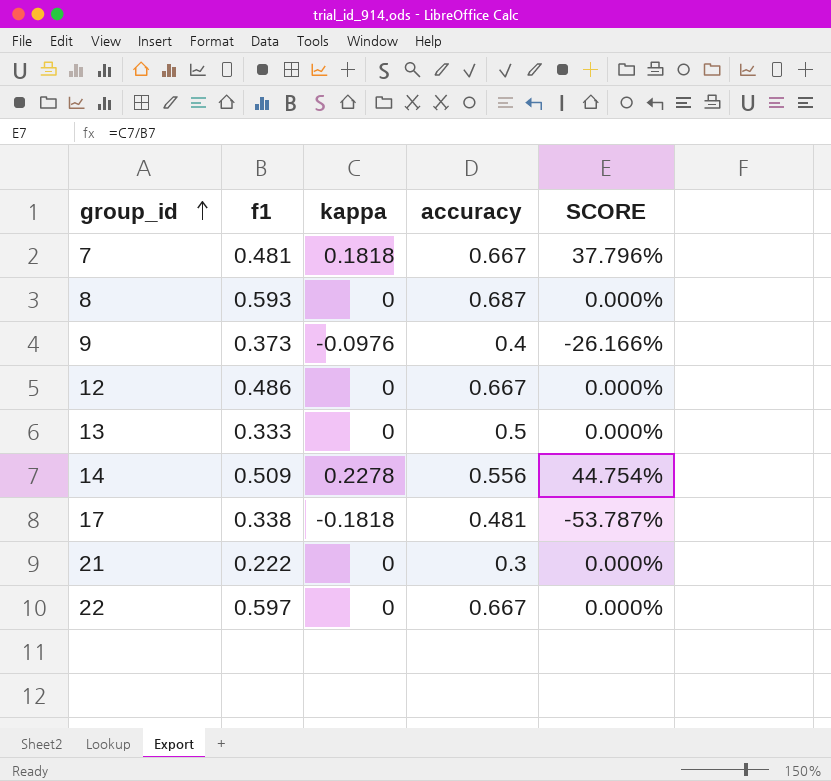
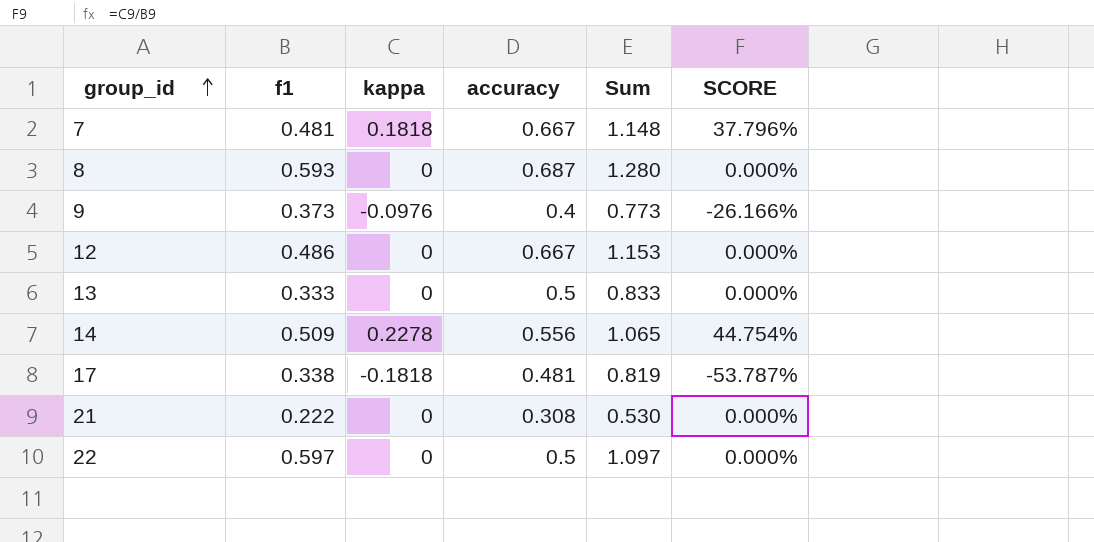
column Sum | formula: none -> [f1] + [accuracy]
21 | accuracy: 0.3 -> 0.308
22 | accuracy: 0.667 -> 0.5

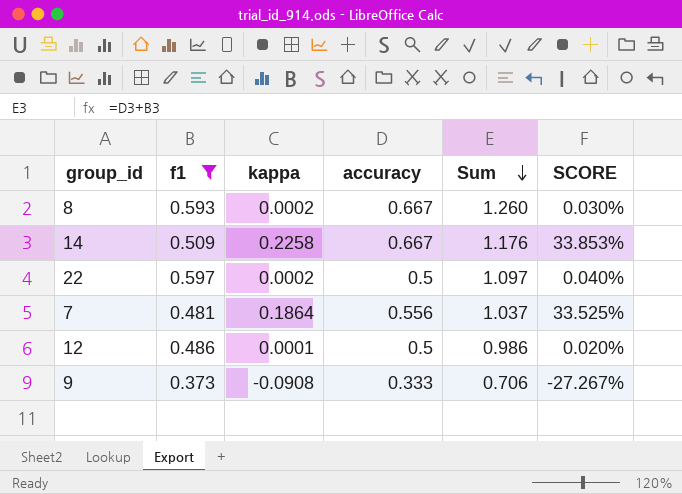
filter: none -> f1 >= 0.373
row order: group_id ascending -> Sum descending
column SCORE | formula: [kappa] / [f1] -> [kappa] / [accuracy]
8 | kappa: 0 -> 0.0002
8 | accuracy: 0.687 -> 0.667
8 | Sum: 1.280 -> 1.260
14 | kappa: 0.2278 -> 0.2258
14 | accuracy: 0.556 -> 0.667
14 | Sum: 1.065 -> 1.176
22 | kappa: 0 -> 0.0002
7 | kappa: 0.1818 -> 0.1864
7 | accuracy: 0.667 -> 0.556
7 | Sum: 1.148 -> 1.037
12 | kappa: 0 -> 0.0001
12 | accuracy: 0.667 -> 0.5
12 | Sum: 1.153 -> 0.986
9 | kappa: -0.0976 -> -0.0908
9 | accuracy: 0.4 -> 0.333
9 | Sum: 0.773 -> 0.706

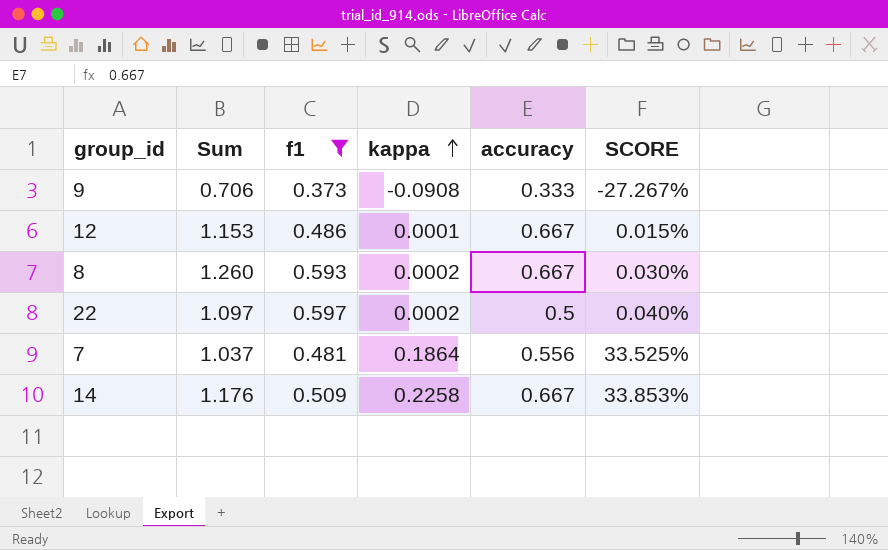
row order: Sum descending -> kappa ascending
column Sum | position: 5 -> 2
12 | Sum: 0.986 -> 1.153
12 | accuracy: 0.5 -> 0.667
12 | SCORE: 0.020% -> 0.015%

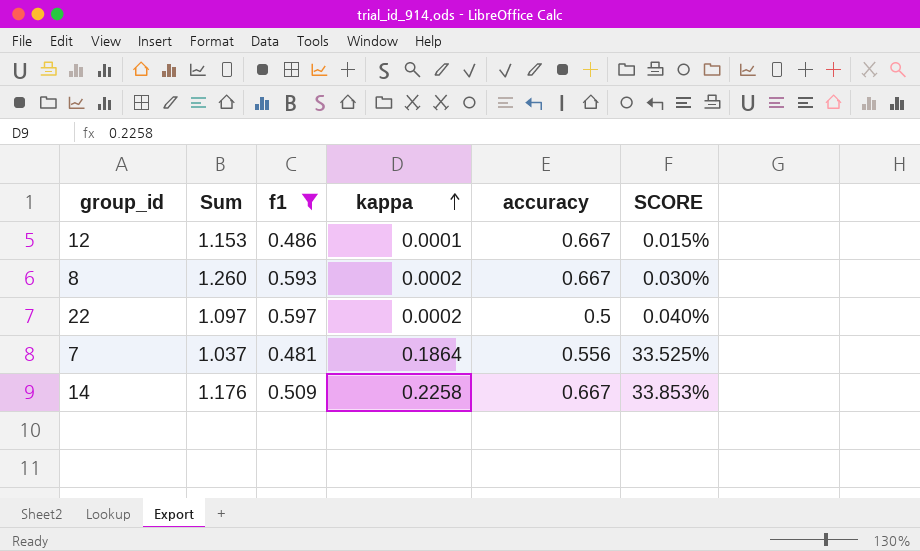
row 9: 0.706 | 0.373 | -0.0908 | 0.333 | -27.267% -> none

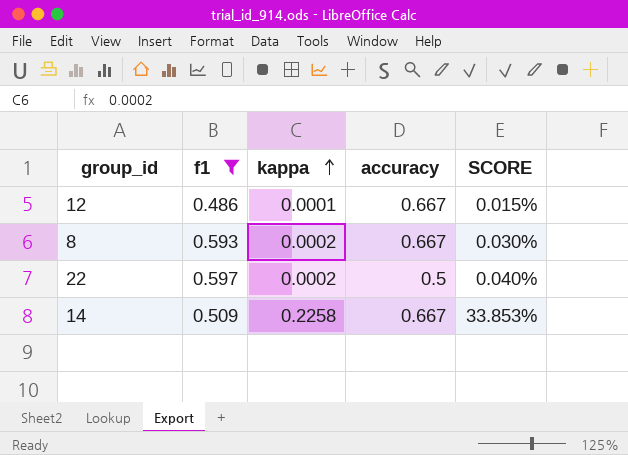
column Sum | formula: [f1] + [accuracy] -> none
row 7: 1.037 | 0.481 | 0.1864 | 0.556 | 33.525% -> none

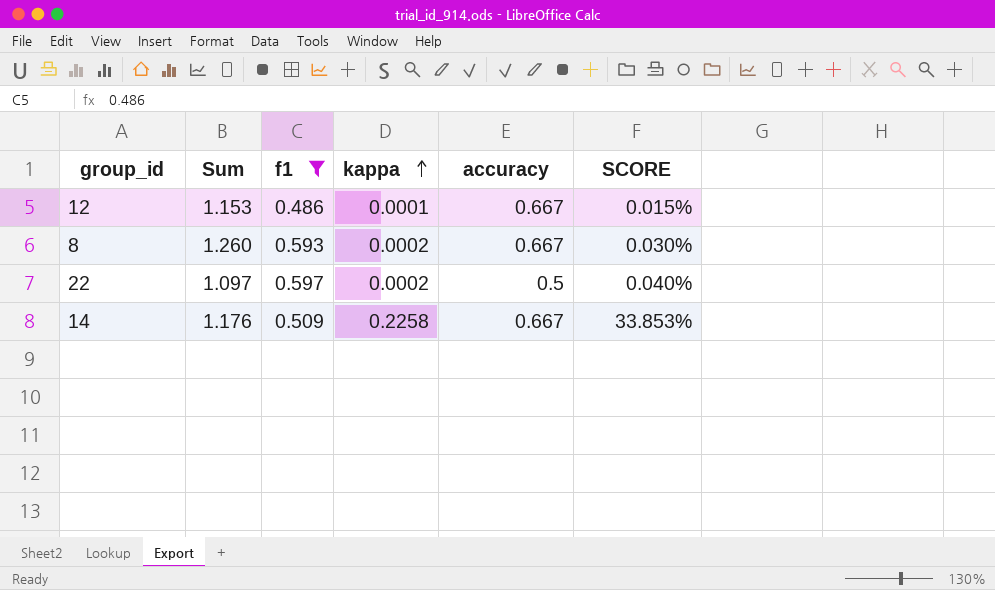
column Sum | formula: none -> [f1] + [accuracy]

